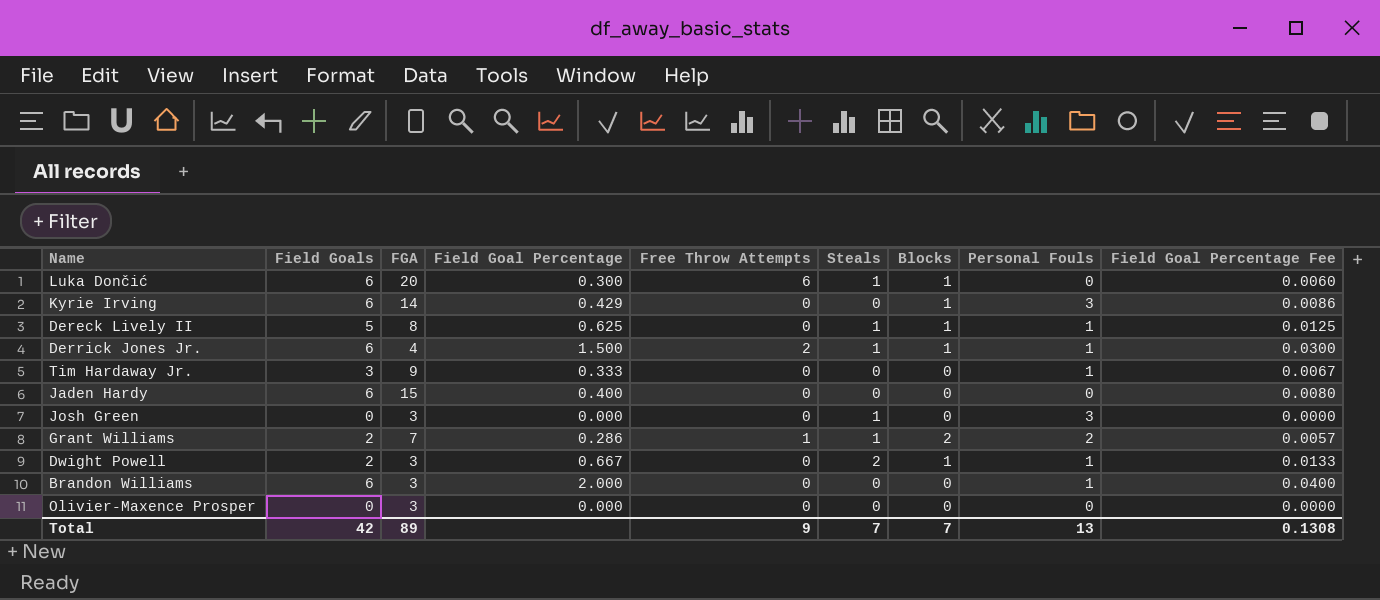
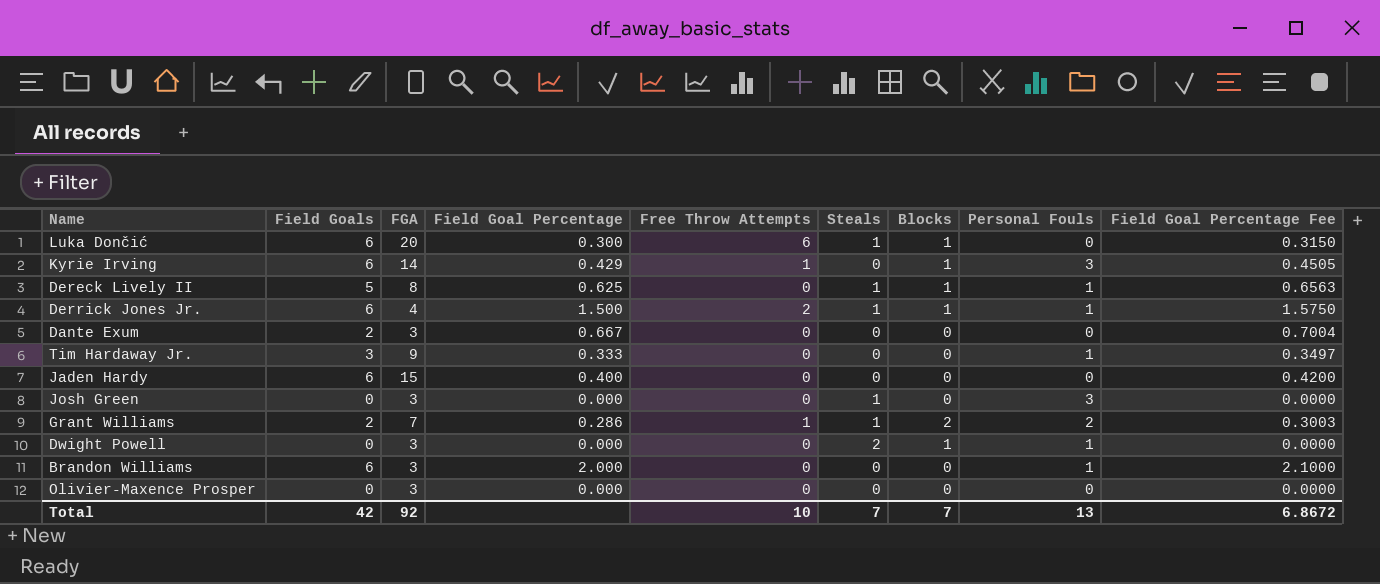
column Field Goal Percentage Fee | formula: [Field Goal Percentage] * 0.02 -> [Field Goal Percentage] * 1.05
Kyrie Irving | Free Throw Attempts: 0 -> 1
row Dante Exum: none -> 2 | 3 | 0.667 | 0 | 0 | 0 | 0 | 0.7004
Dwight Powell | Field Goals: 2 -> 0
Dwight Powell | Field Goal Percentage: 0.667 -> 0.000
Total | FGA: 89 -> 92
Total | Free Throw Attempts: 9 -> 10
Total | Field Goal Percentage Fee: 0.1308 -> 6.8672

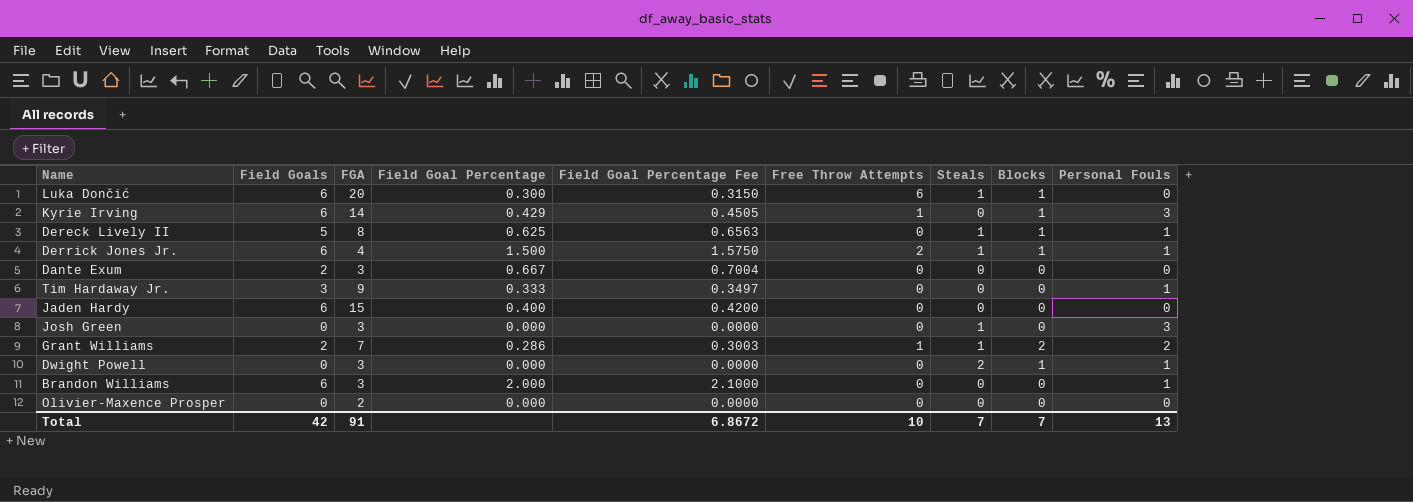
column Field Goal Percentage Fee | position: 9 -> 5
Olivier-Maxence Prosper | FGA: 3 -> 2
Total | FGA: 92 -> 91

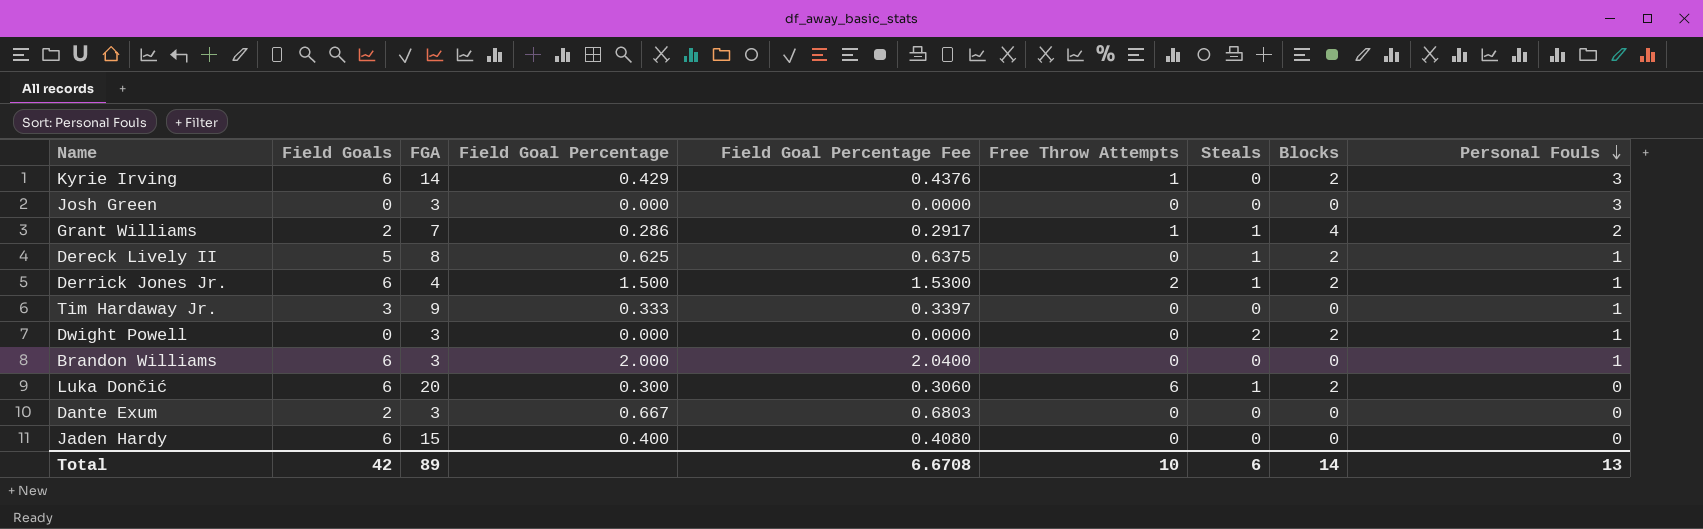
row order: none -> Personal Fouls descending
column Field Goal Percentage Fee | formula: [Field Goal Percentage] * 1.05 -> [Field Goal Percentage] * 1.02
row Olivier-Maxence Prosper: 0 | 2 | 0.000 | 0.0000 | 0 | 0 | 0 | 0 -> none
Kyrie Irving | Blocks: 1 -> 2
Josh Green | Steals: 1 -> 0
Grant Williams | Blocks: 2 -> 4
Dereck Lively II | Blocks: 1 -> 2
Derrick Jones Jr. | Blocks: 1 -> 2
Dwight Powell | Blocks: 1 -> 2
Luka Dončić | Blocks: 1 -> 2
Total | FGA: 91 -> 89
Total | Field Goal Percentage Fee: 6.8672 -> 6.6708
Total | Steals: 7 -> 6
Total | Blocks: 7 -> 14

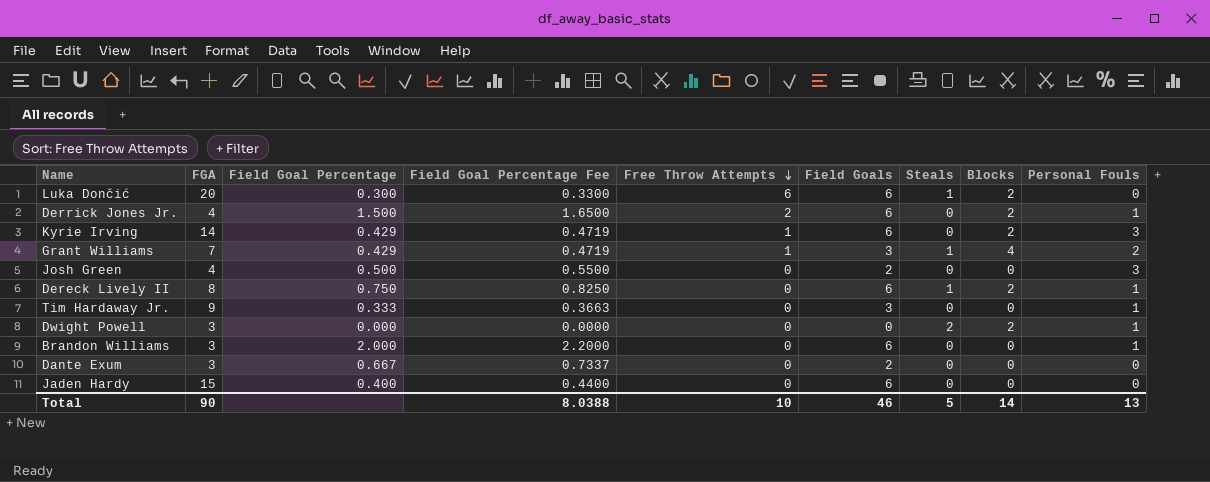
row order: Personal Fouls descending -> Free Throw Attempts descending
column Field Goal Percentage Fee | formula: [Field Goal Percentage] * 1.02 -> [Field Goal Percentage] * 1.1
column Field Goals | position: 2 -> 6
Derrick Jones Jr. | Steals: 1 -> 0
Grant Williams | Field Goal Percentage: 0.286 -> 0.429
Grant Williams | Field Goals: 2 -> 3
Josh Green | FGA: 3 -> 4
Josh Green | Field Goal Percentage: 0.000 -> 0.500
Josh Green | Field Goals: 0 -> 2
Dereck Lively II | Field Goal Percentage: 0.625 -> 0.750
Dereck Lively II | Field Goals: 5 -> 6
Total | FGA: 89 -> 90
Total | Field Goal Percentage Fee: 6.6708 -> 8.0388
Total | Field Goals: 42 -> 46
Total | Steals: 6 -> 5

